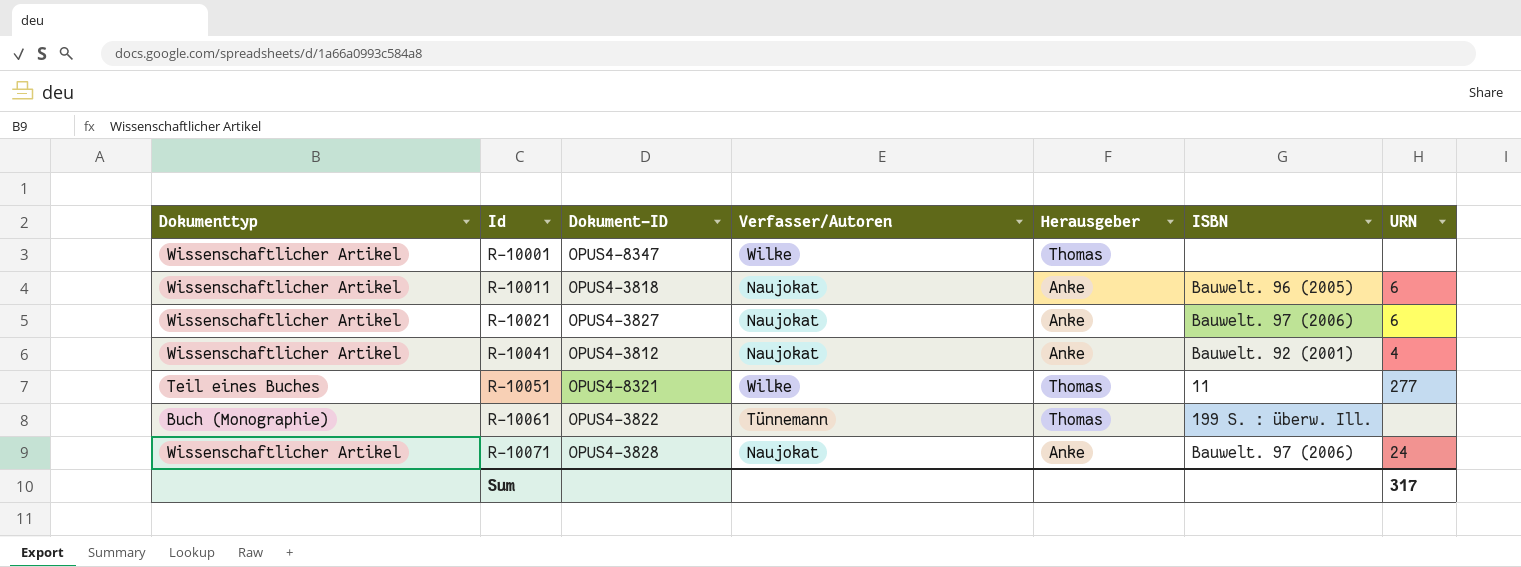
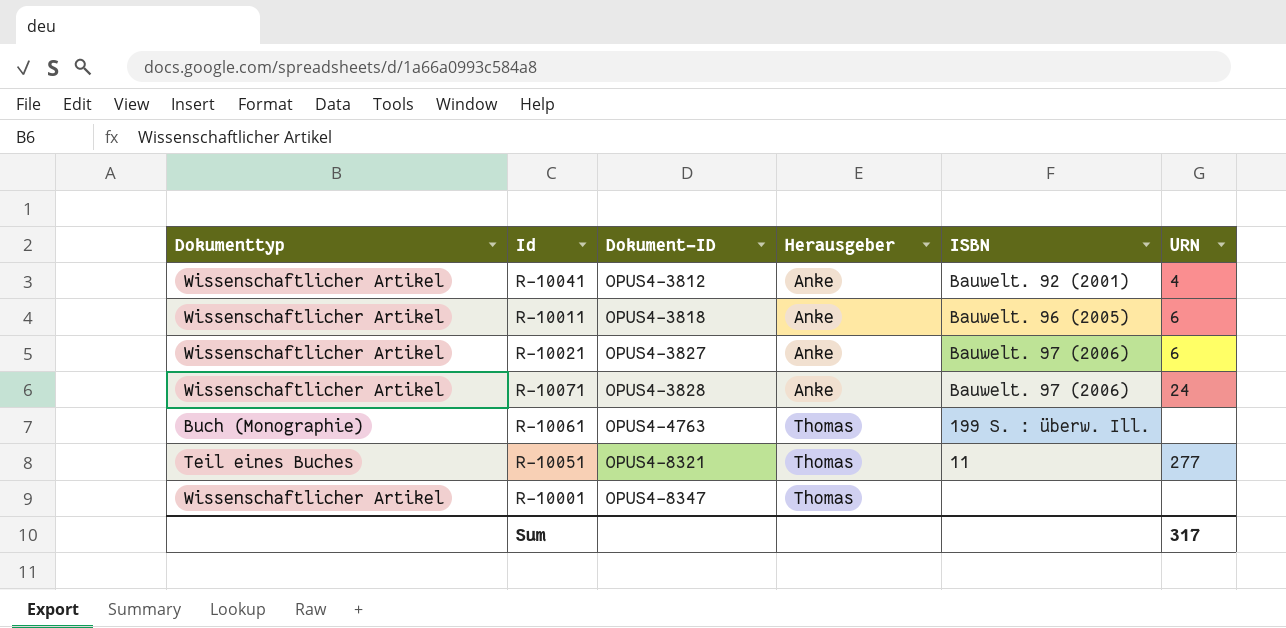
row order: Id ascending -> Dokument-ID ascending
column Verfasser/Autoren | position: 4 -> none
R-10061 | Dokument-ID: OPUS4-3822 -> OPUS4-4763

